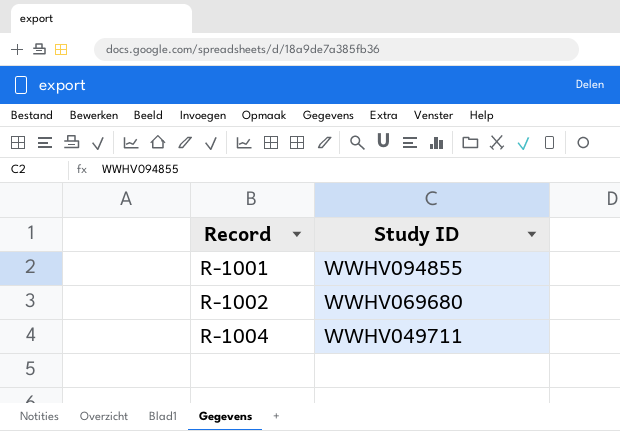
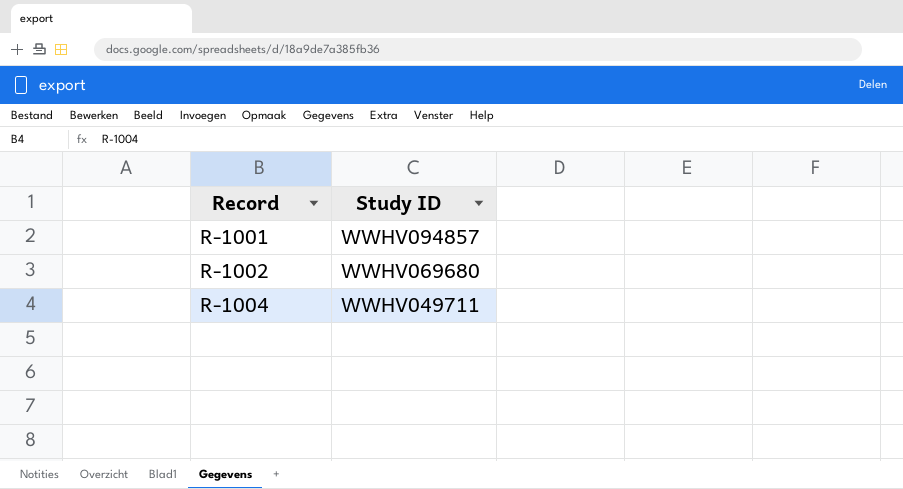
R-1001 | Study ID: WWHV094855 -> WWHV094857

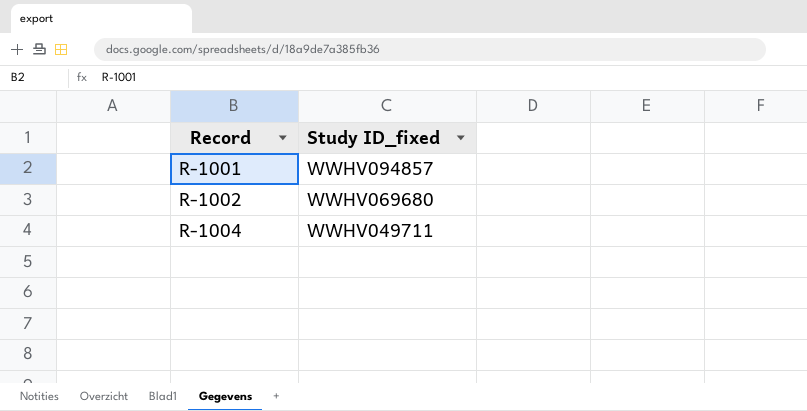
column name: Study ID -> Study ID_fixed

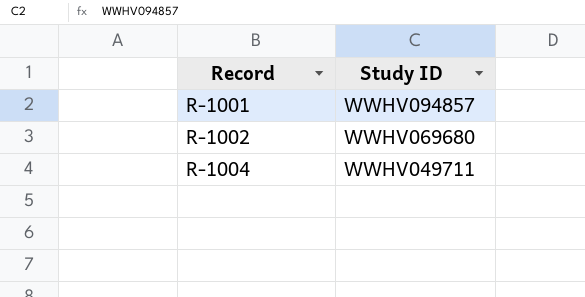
column name: Study ID_fixed -> Study ID

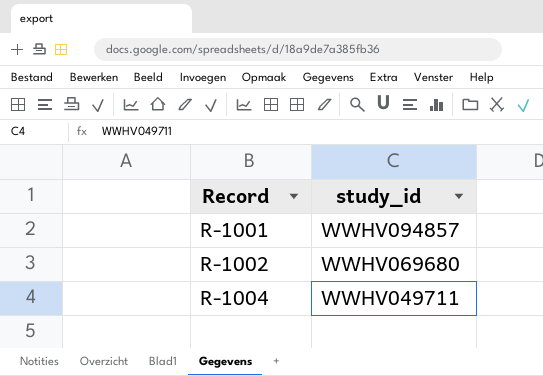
column name: Study ID -> study_id

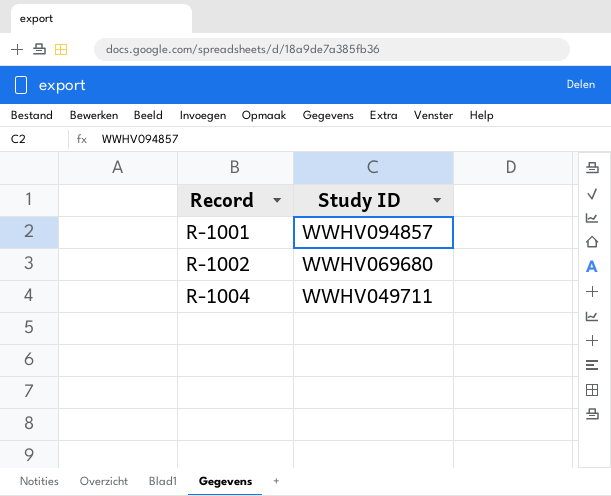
column name: study_id -> Study ID

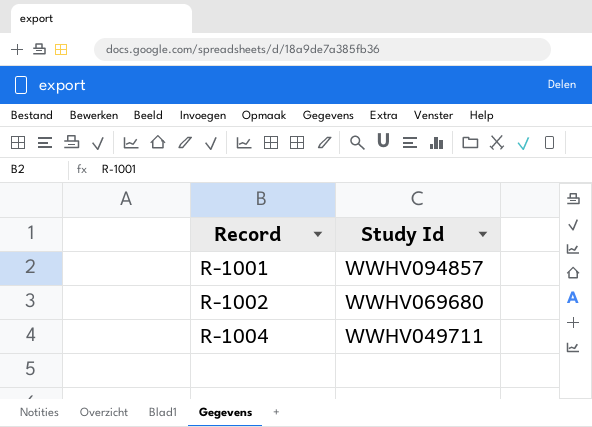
column name: Study ID -> Study Id

